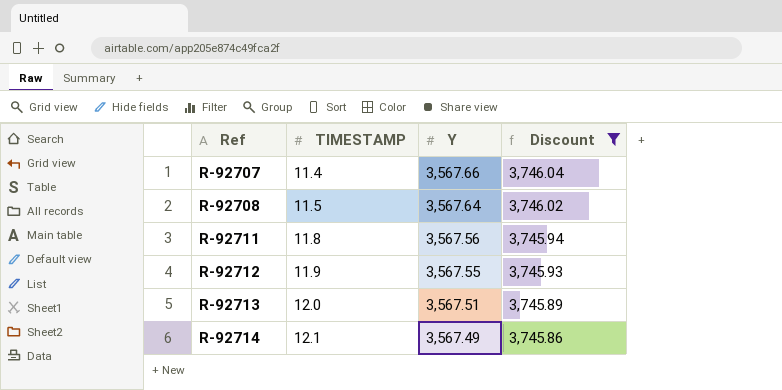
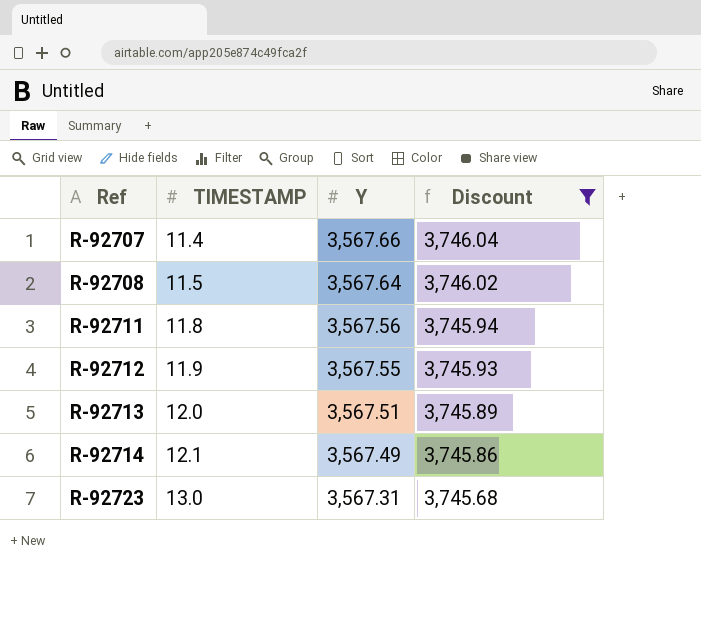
row R-92723: none -> 13.0 | 3,567.31 | 3,745.68

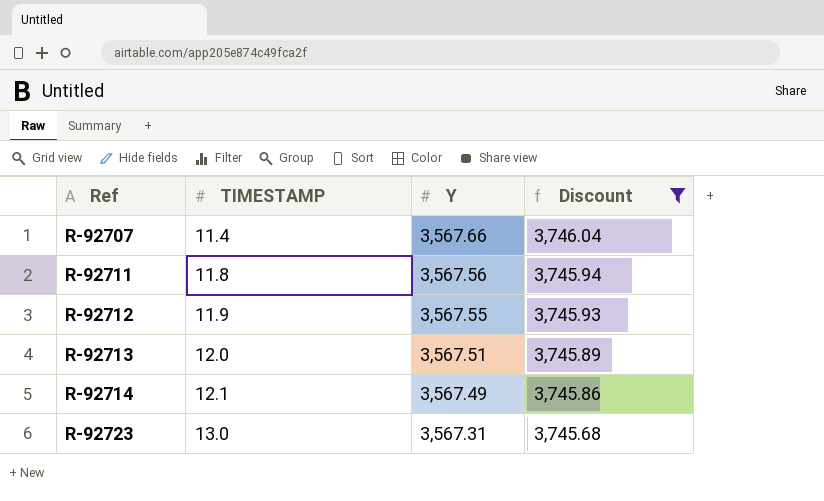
row R-92708: 11.5 | 3,567.64 | 3,746.02 -> none

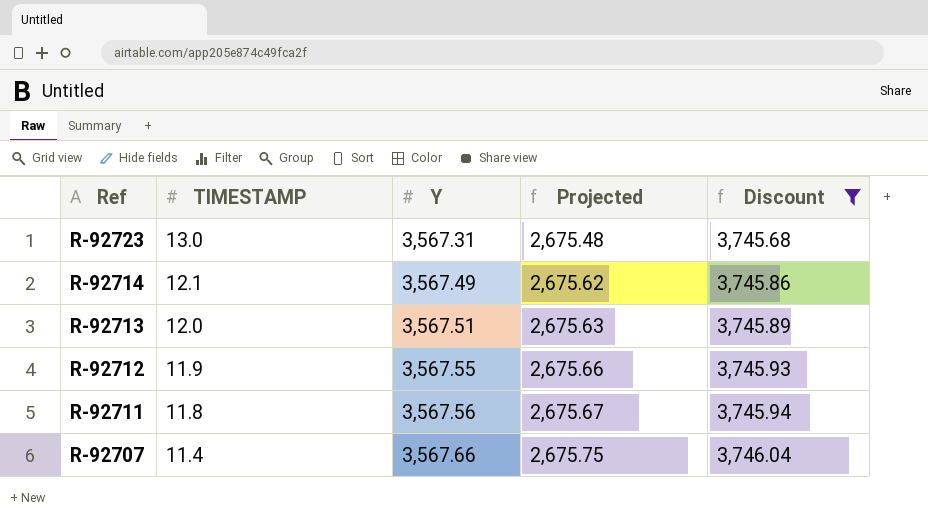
row order: Ref ascending -> Ref descending
column Projected | formula: none -> [Y] * 0.75

